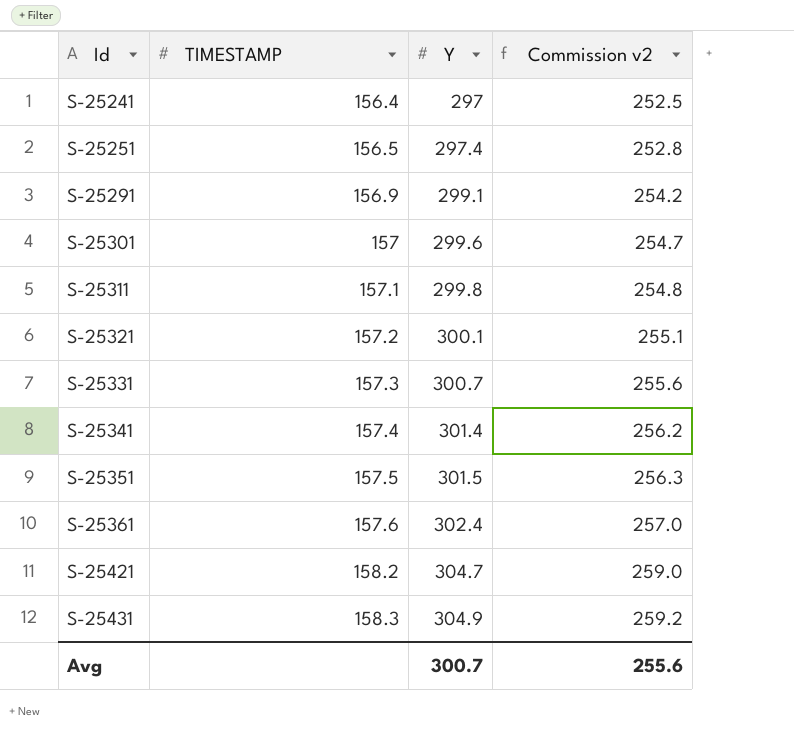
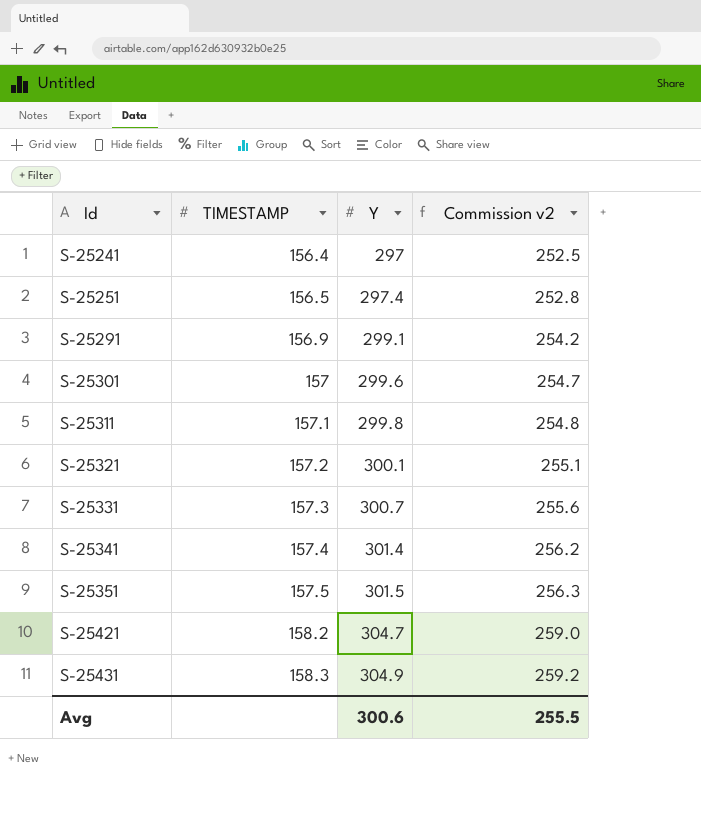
row S-25361: 157.6 | 302.4 | 257.0 -> none
Avg | Y: 300.7 -> 300.6
Avg | Commission v2: 255.6 -> 255.5

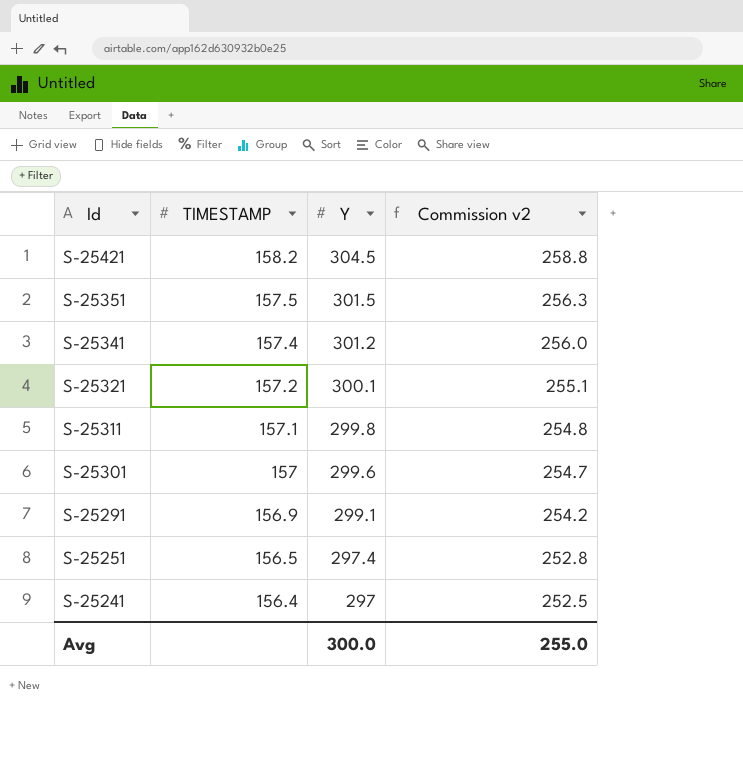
row order: Id ascending -> Id descending
row S-25331: 157.3 | 300.7 | 255.6 -> none
row S-25431: 158.3 | 304.9 | 259.2 -> none
S-25421 | Y: 304.7 -> 304.5
S-25421 | Commission v2: 259.0 -> 258.8
S-25341 | Y: 301.4 -> 301.2
S-25341 | Commission v2: 256.2 -> 256.0
Avg | Y: 300.6 -> 300.0
Avg | Commission v2: 255.5 -> 255.0

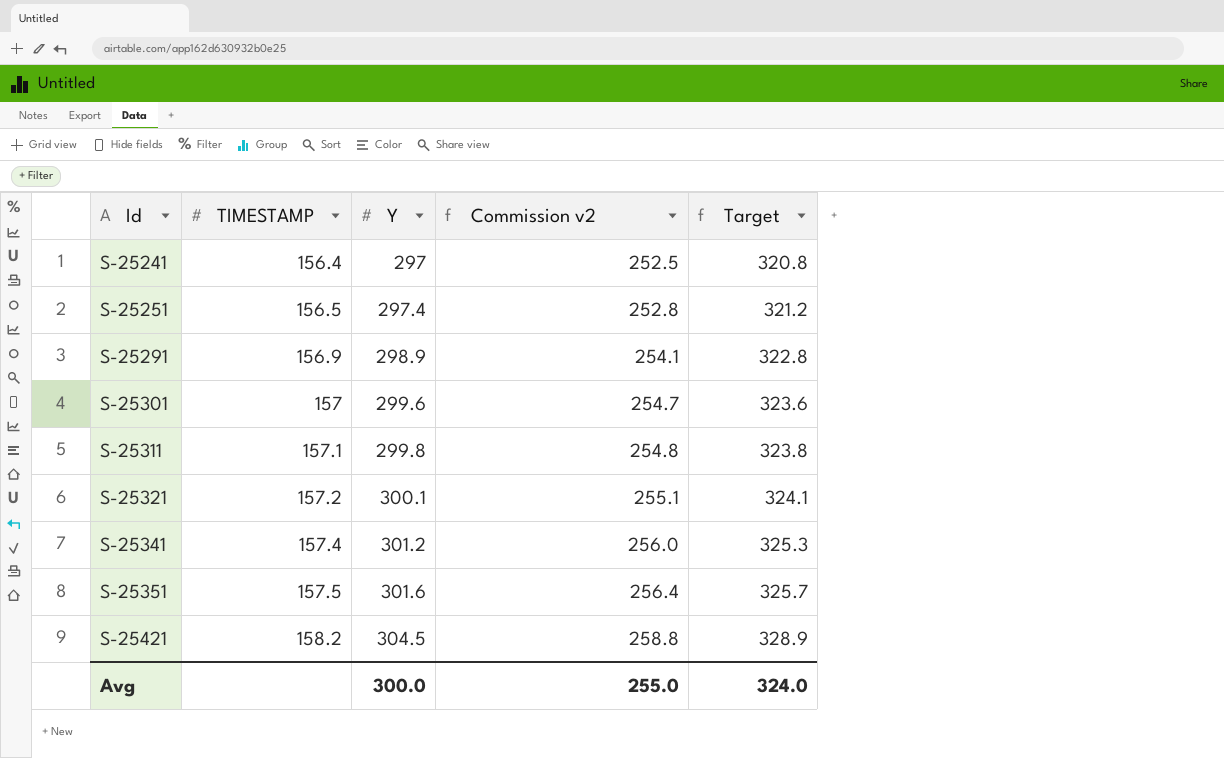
row order: Id descending -> Id ascending
column Target | formula: none -> [Y] * 1.08
S-25291 | Y: 299.1 -> 298.9
S-25291 | Commission v2: 254.2 -> 254.1
S-25351 | Y: 301.5 -> 301.6
S-25351 | Commission v2: 256.3 -> 256.4

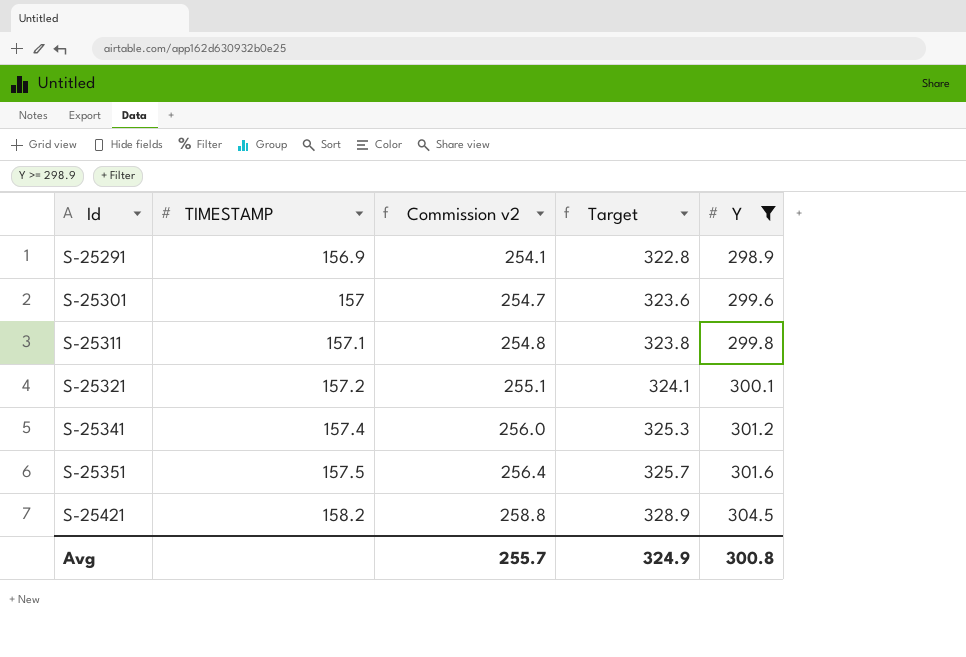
filter: none -> Y >= 298.9
column Y | position: 3 -> 5
Avg | Commission v2: 255.0 -> 255.7
Avg | Target: 324.0 -> 324.9
Avg | Y: 300.0 -> 300.8

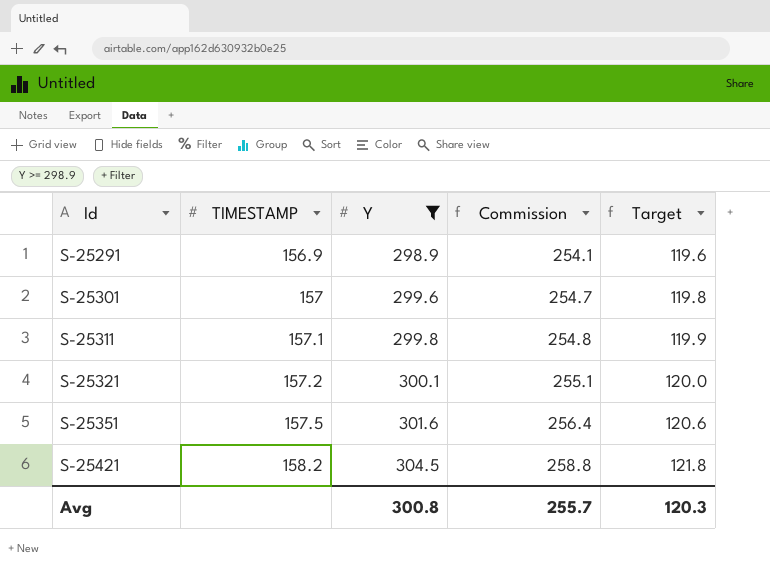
column Y | position: 5 -> 3
column name: Commission v2 -> Commission
column Target | formula: [Y] * 1.08 -> [Y] * 0.4
row S-25341: 157.4 | 256.0 | 325.3 | 301.2 -> none
Avg | Target: 324.9 -> 120.3

